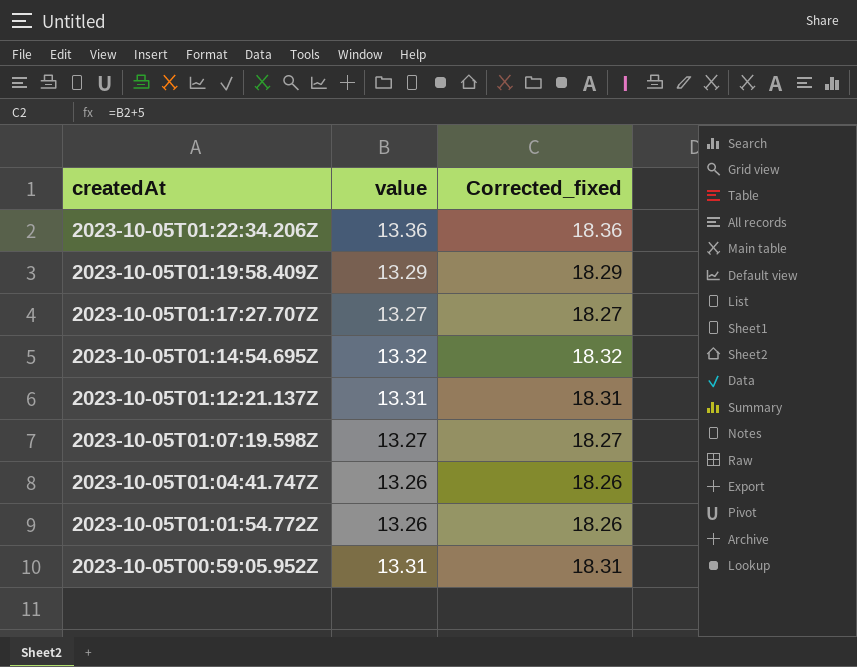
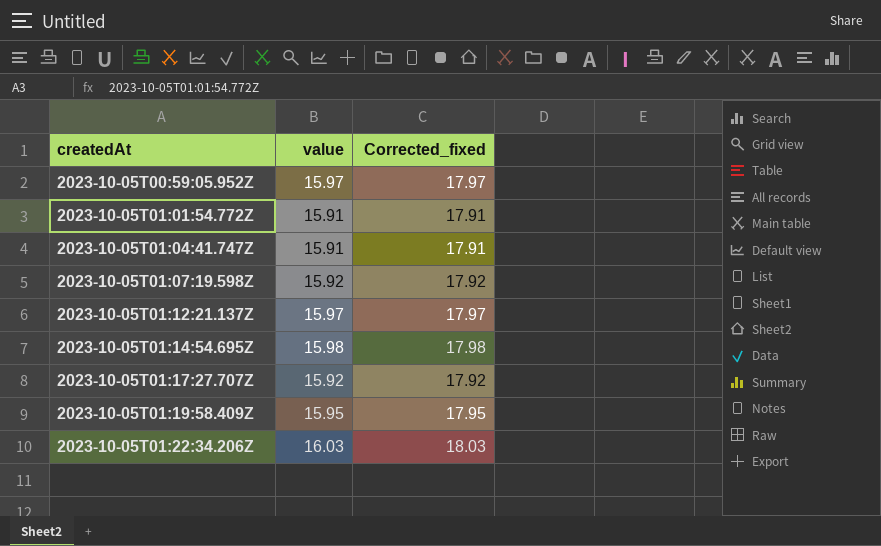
row order: createdAt descending -> createdAt ascending
column Corrected_fixed | formula: [value] + 5 -> [value] + 2
2023-10-05T00:59:05.952Z | value: 13.31 -> 15.97
2023-10-05T01:01:54.772Z | value: 13.26 -> 15.91
2023-10-05T01:04:41.747Z | value: 13.26 -> 15.91
2023-10-05T01:07:19.598Z | value: 13.27 -> 15.92
2023-10-05T01:12:21.137Z | value: 13.31 -> 15.97
2023-10-05T01:14:54.695Z | value: 13.32 -> 15.98
2023-10-05T01:17:27.707Z | value: 13.27 -> 15.92
2023-10-05T01:19:58.409Z | value: 13.29 -> 15.95
2023-10-05T01:22:34.206Z | value: 13.36 -> 16.03

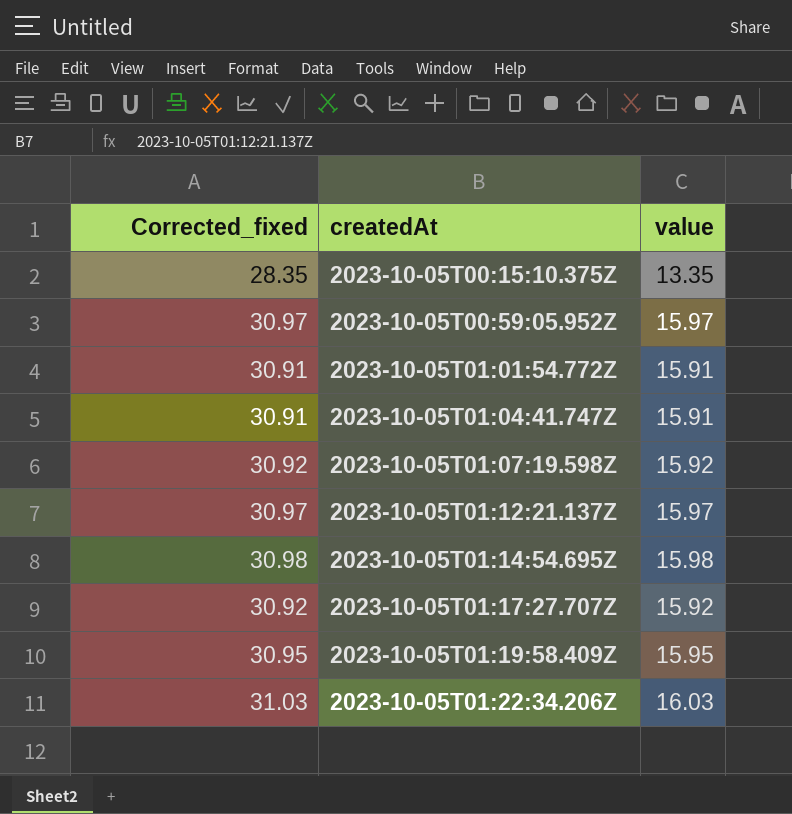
column Corrected_fixed | formula: [value] + 2 -> [value] + 15
column Corrected_fixed | position: 3 -> 1
row 2023-10-05T00:15:10.375Z: none -> 28.35 | 13.35

